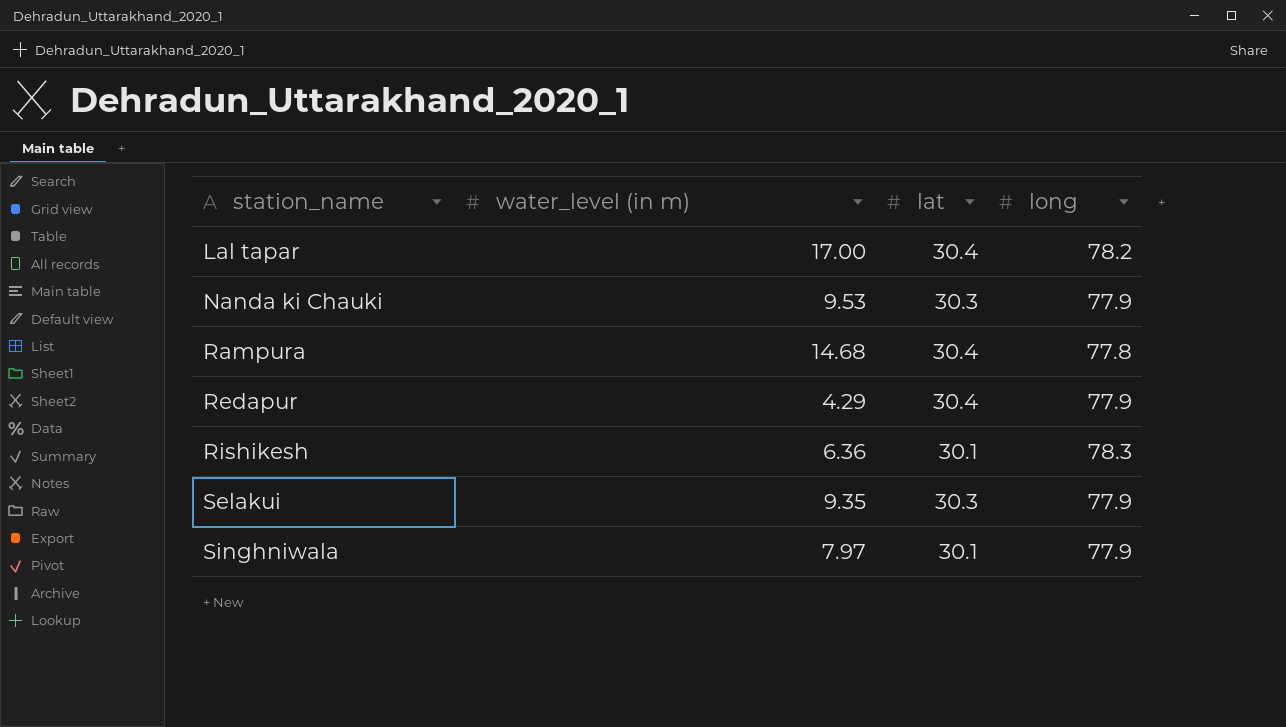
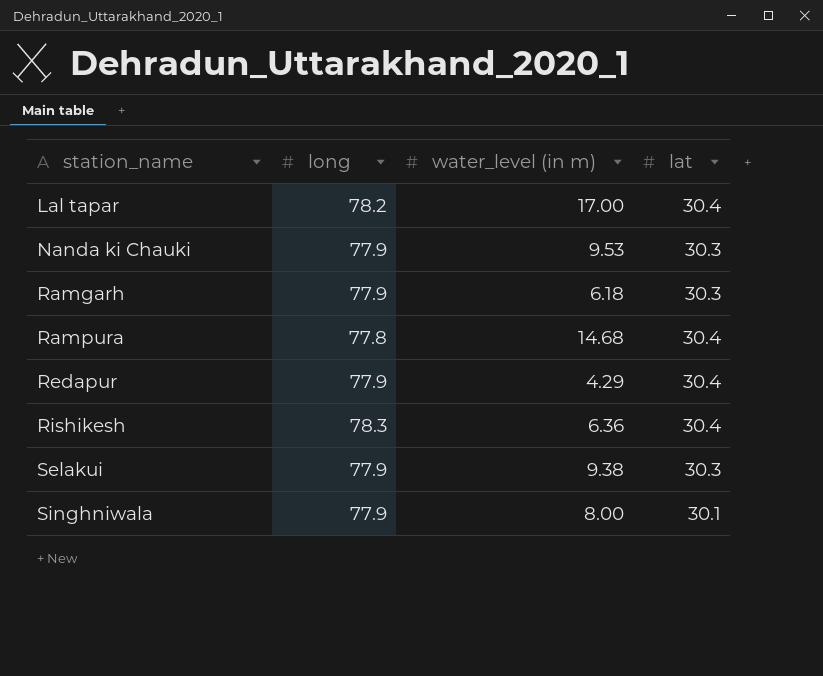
column long | position: 4 -> 2
row Ramgarh: none -> 77.9 | 6.18 | 30.3
Rishikesh | lat: 30.1 -> 30.4
Selakui | water_level (in m): 9.35 -> 9.38
Singhniwala | water_level (in m): 7.97 -> 8.00

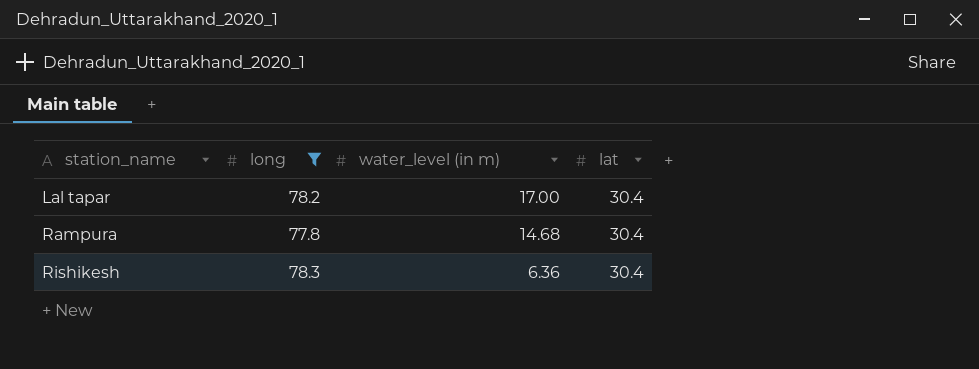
filter: none -> long != 77.9

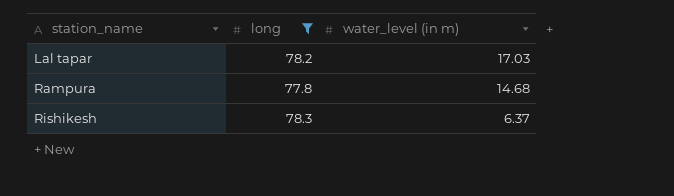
column lat | position: 4 -> none
Lal tapar | water_level (in m): 17.00 -> 17.03
Rishikesh | water_level (in m): 6.36 -> 6.37

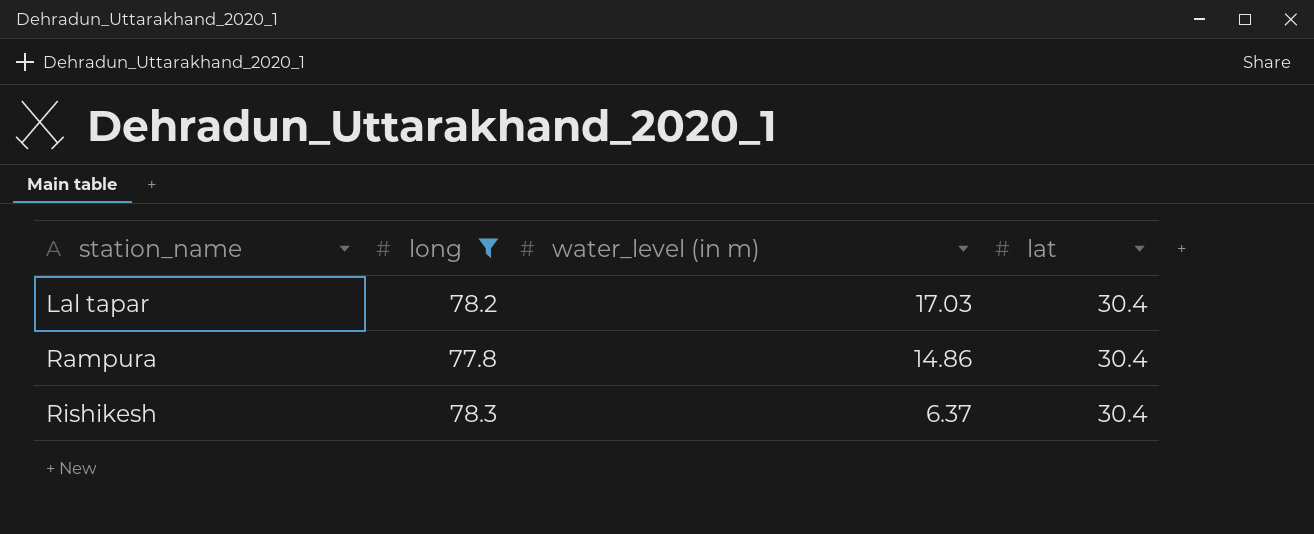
column lat | position: none -> 4
Rampura | water_level (in m): 14.68 -> 14.86

